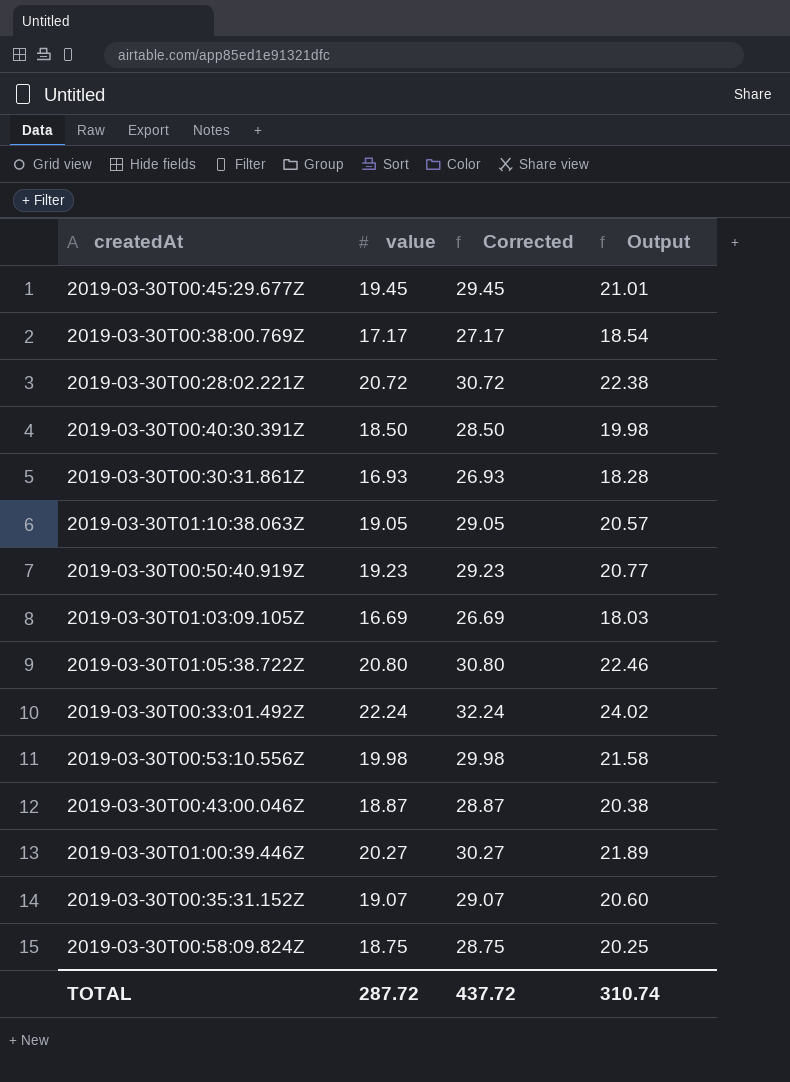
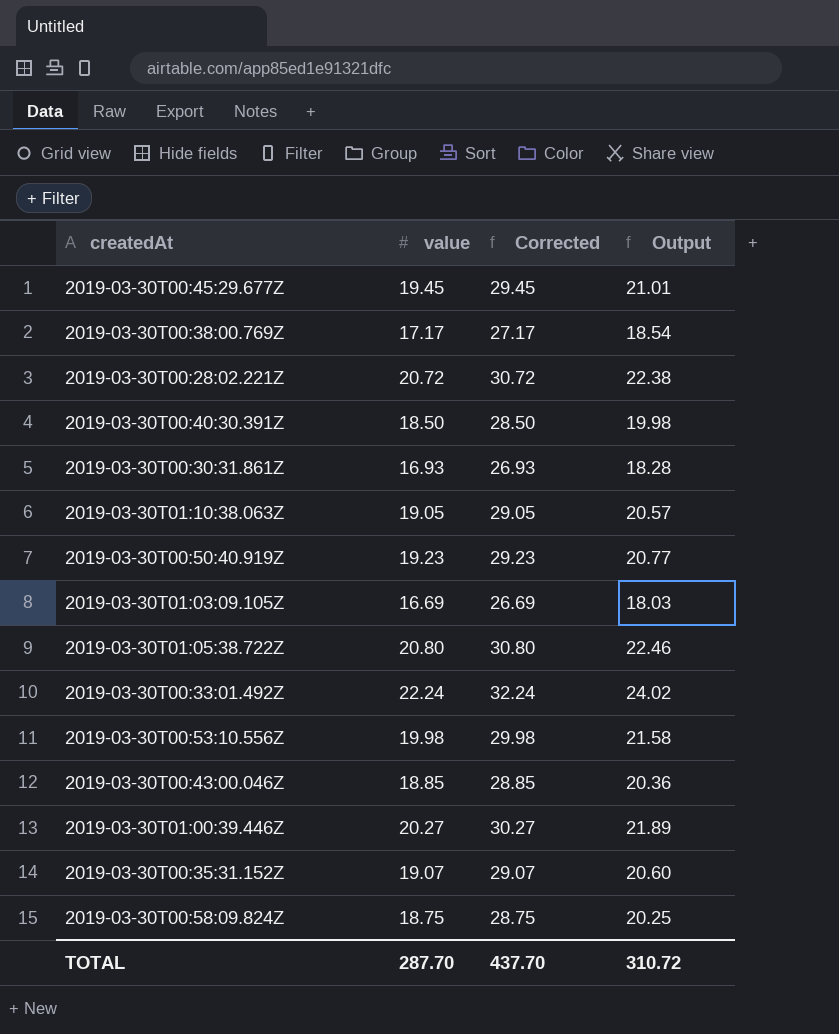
2019-03-30T00:43:00.046Z | value: 18.87 -> 18.85
2019-03-30T00:43:00.046Z | Corrected: 28.87 -> 28.85
2019-03-30T00:43:00.046Z | Output: 20.38 -> 20.36
TOTAL | value: 287.72 -> 287.70
TOTAL | Corrected: 437.72 -> 437.70
TOTAL | Output: 310.74 -> 310.72

